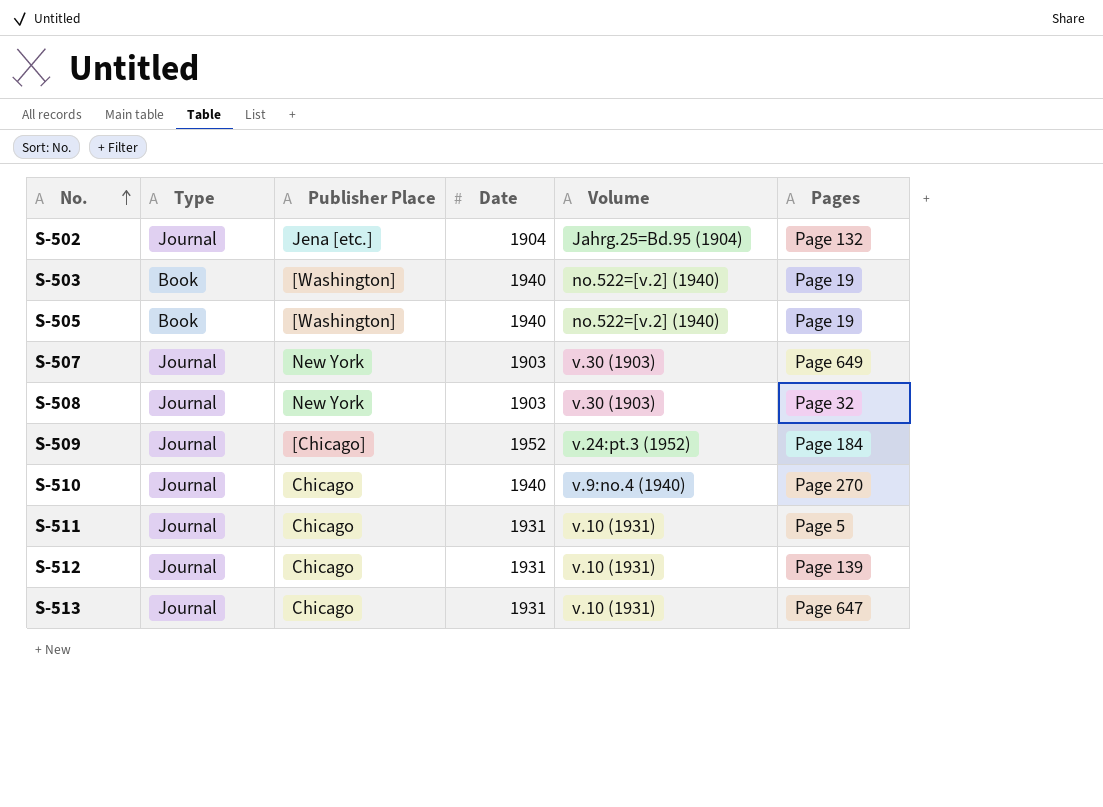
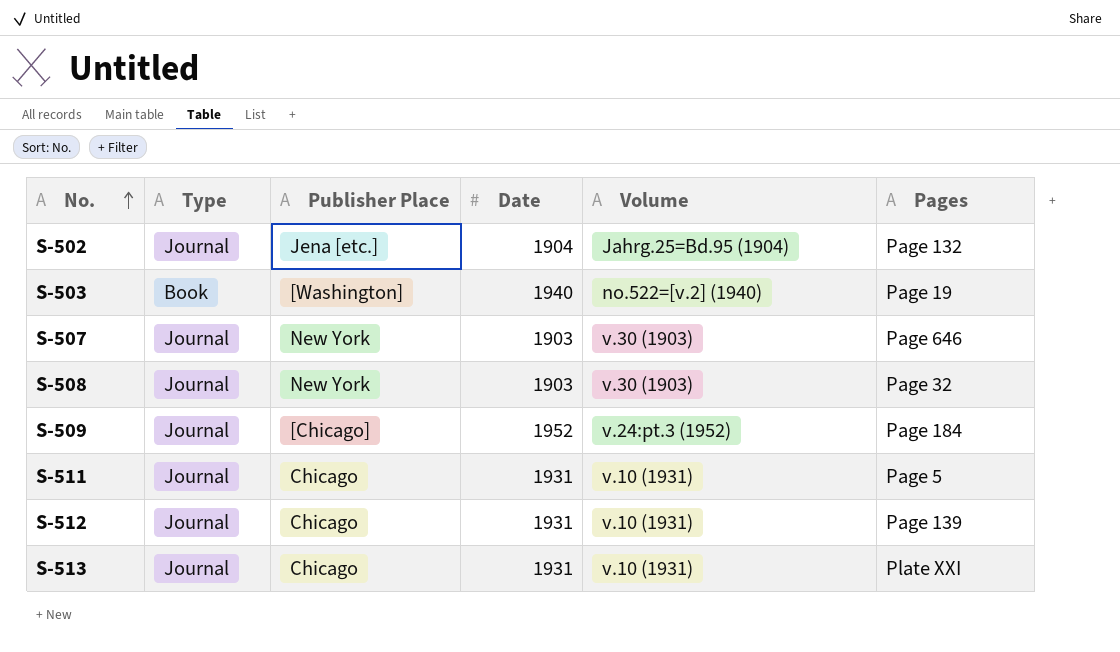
row S-505: Book | [Washington] | 1940 | no.522=[v.2] (1940) | Page 19 -> none
row S-510: Journal | Chicago | 1940 | v.9:no.4 (1940) | Page 270 -> none
S-507 | Pages: Page 649 -> Page 646
S-513 | Pages: Page 647 -> Plate XXI

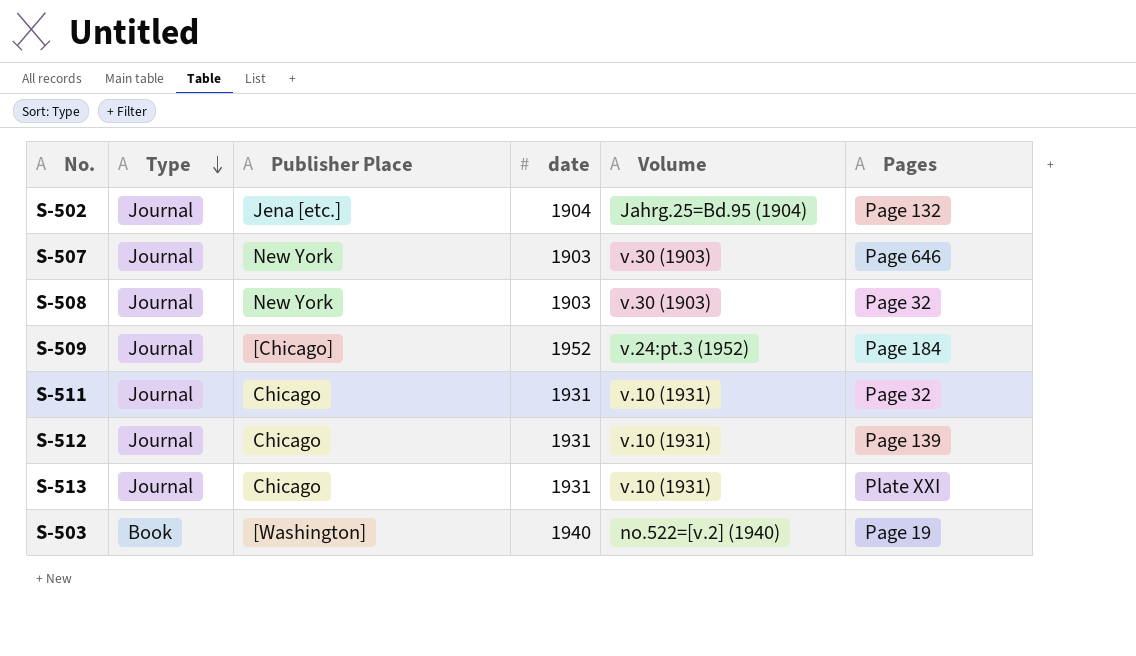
row order: No. ascending -> Type descending
column name: Date -> date
S-511 | Pages: Page 5 -> Page 32

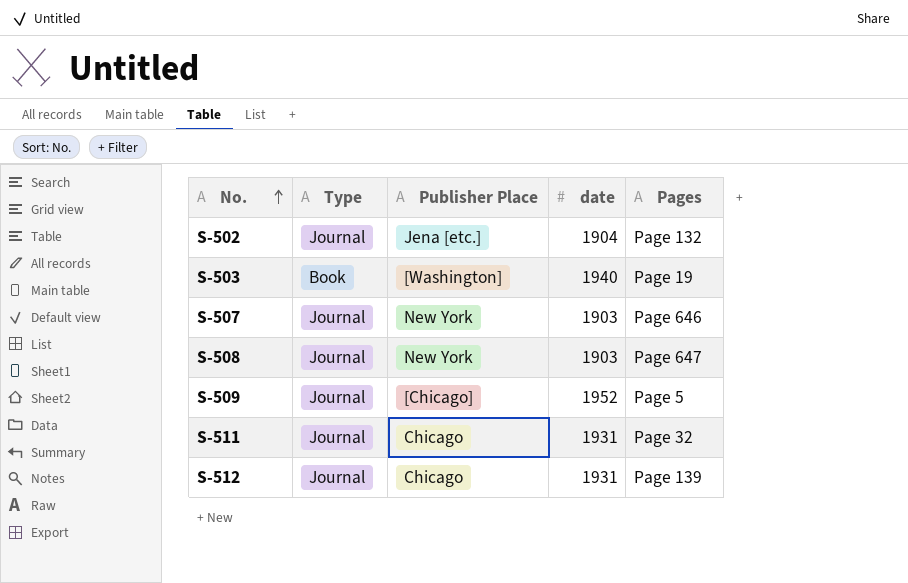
row order: Type descending -> No. ascending
column Volume | position: 5 -> none
row S-513: Journal | Chicago | 1931 | v.10 (1931) | Plate XXI -> none
S-508 | Pages: Page 32 -> Page 647
S-509 | Pages: Page 184 -> Page 5

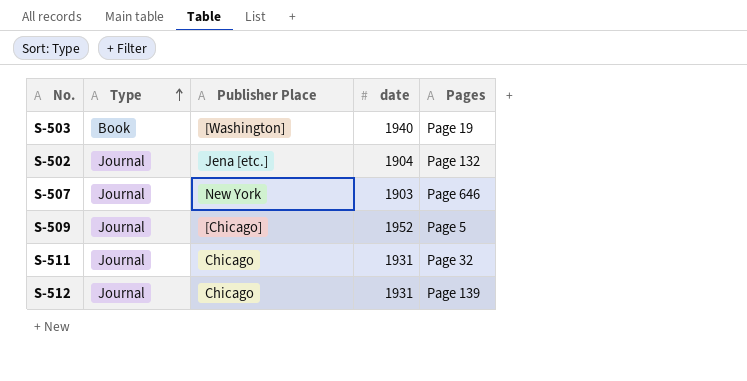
row order: No. ascending -> Type ascending
row S-508: Journal | New York | 1903 | Page 647 -> none

